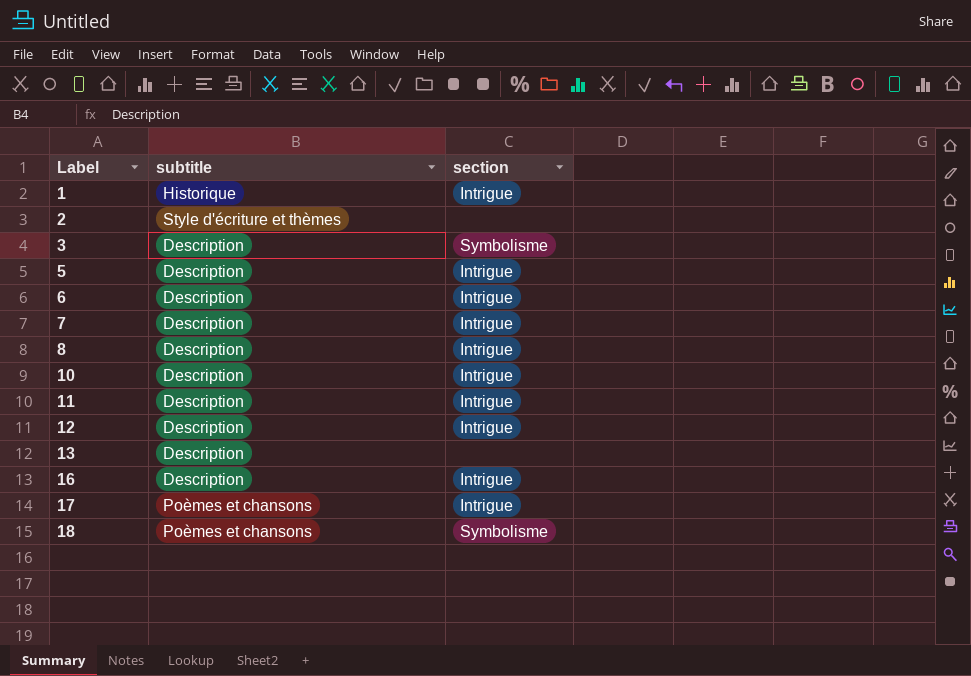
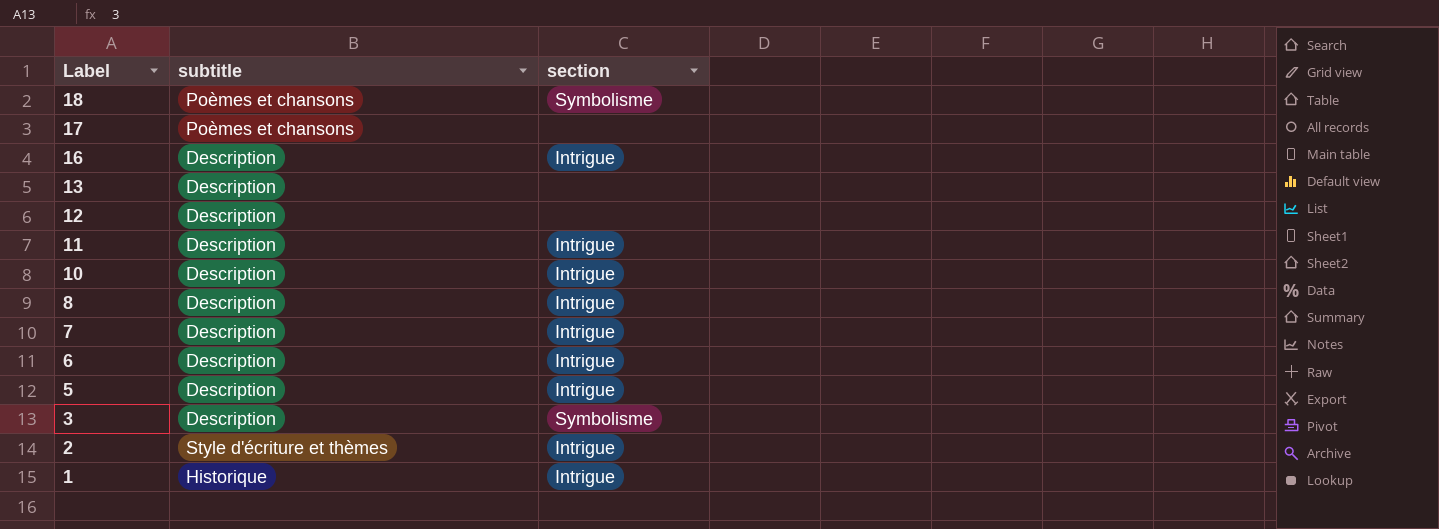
row order: Label ascending -> Label descending
17 | section: Intrigue -> none
12 | section: Intrigue -> none
2 | section: none -> Intrigue

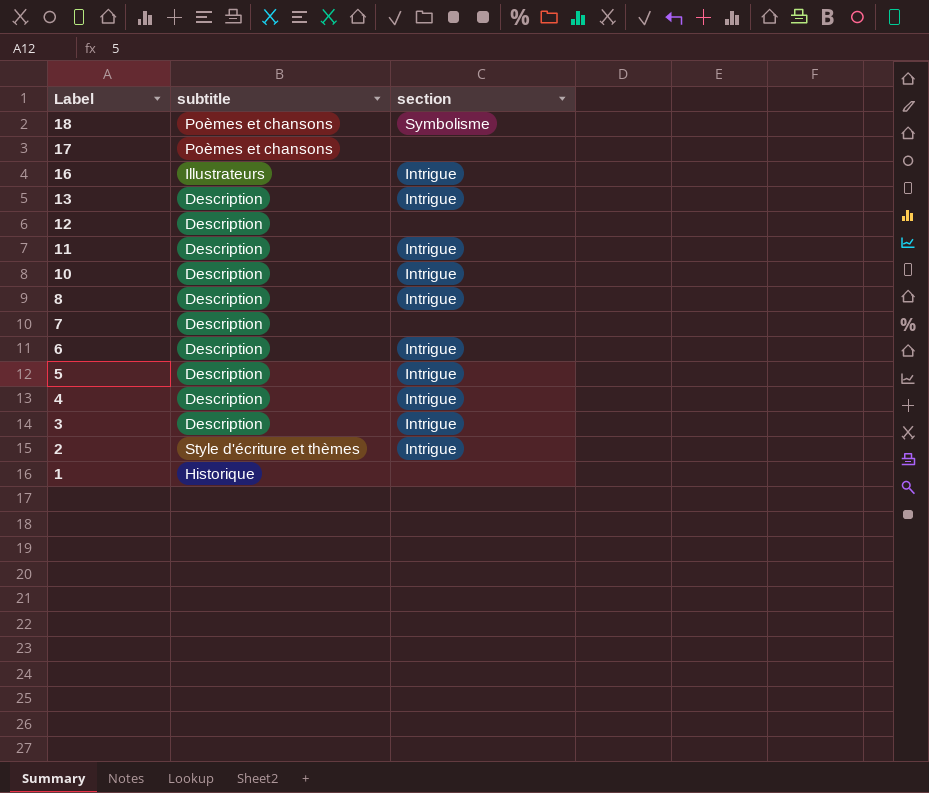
16 | subtitle: Description -> Illustrateurs
13 | section: none -> Intrigue
7 | section: Intrigue -> none
row 4: none -> Description | Intrigue
3 | section: Symbolisme -> Intrigue
1 | section: Intrigue -> none

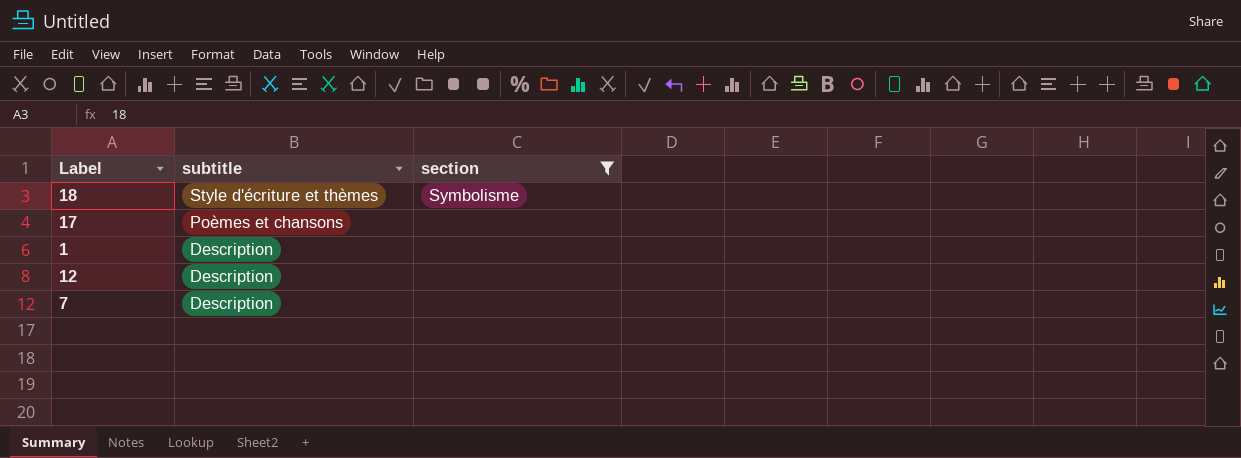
filter: none -> section != Intrigue
row order: Label descending -> subtitle descending
18 | subtitle: Poèmes et chansons -> Style d'écriture et thèmes
1 | subtitle: Historique -> Description

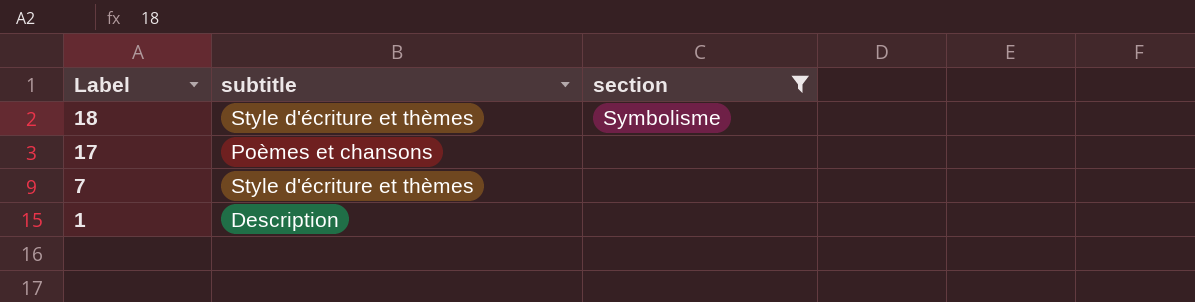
row order: subtitle descending -> Label descending
row 12: Description | none -> none
7 | subtitle: Description -> Style d'écriture et thèmes

